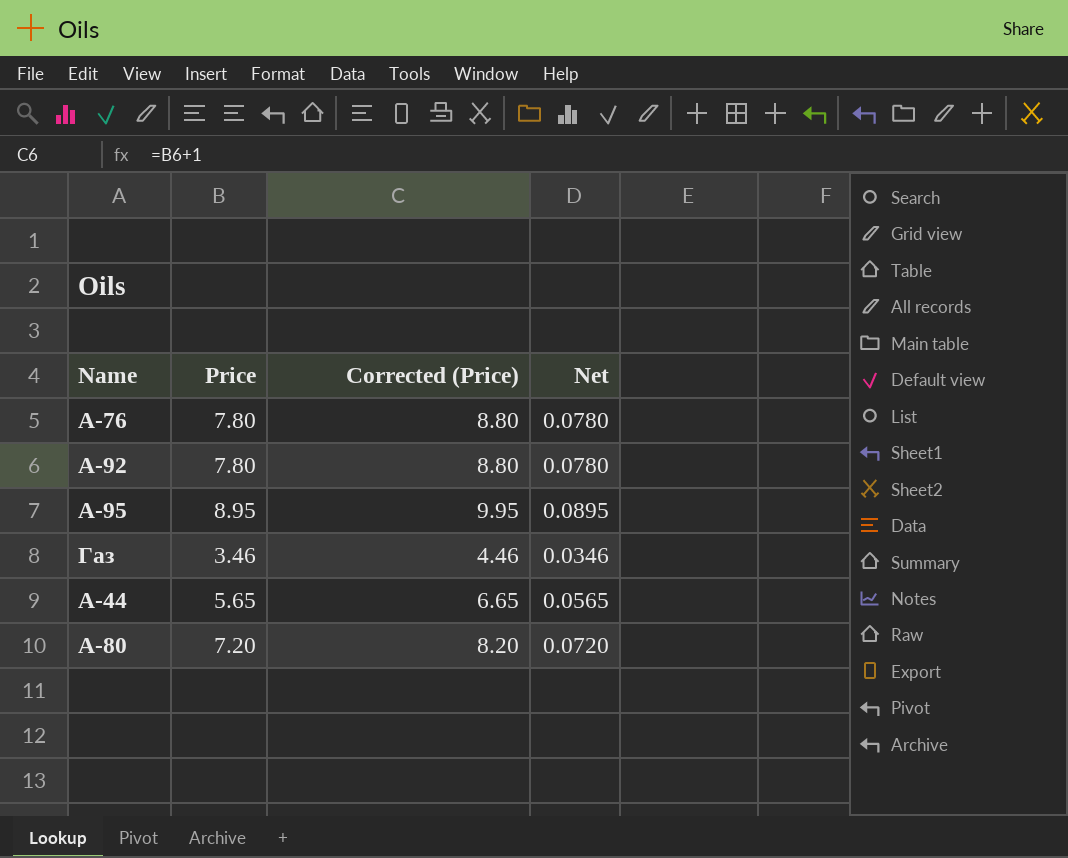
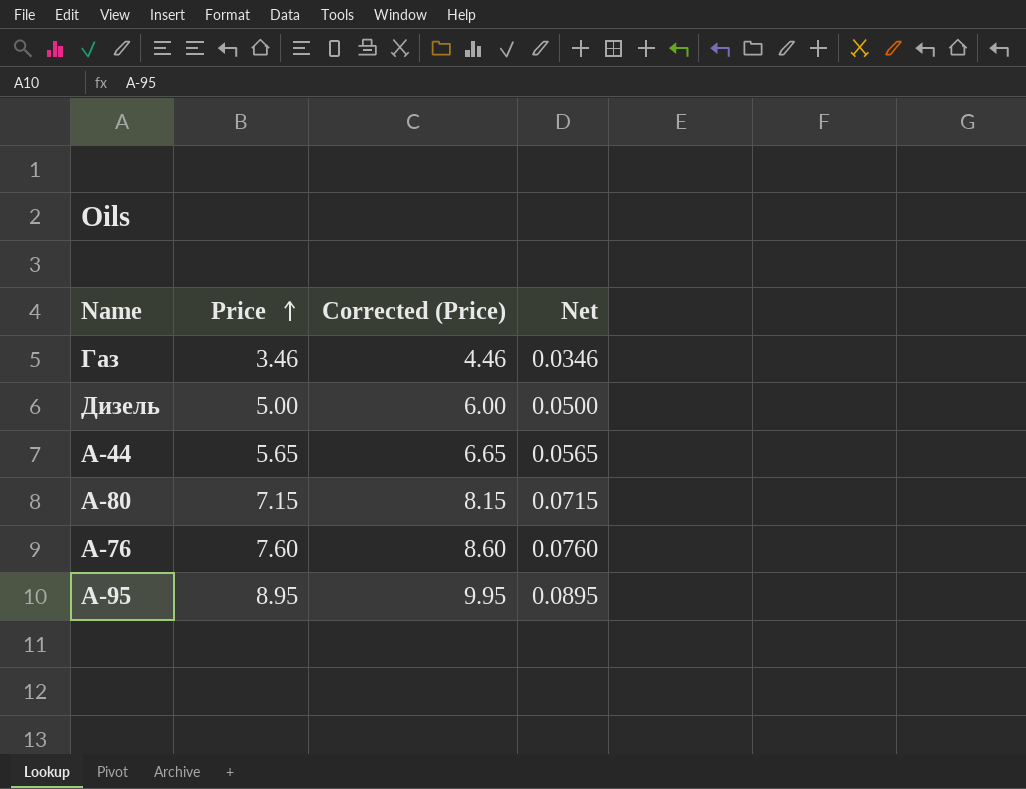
row order: none -> Price ascending
row A-92: 7.80 | 8.80 | 0.0780 -> none
row Дизель: none -> 5.00 | 6.00 | 0.0500
A-80 | Price: 7.20 -> 7.15
A-80 | Corrected (Price): 8.20 -> 8.15
A-80 | Net: 0.0720 -> 0.0715
A-76 | Price: 7.80 -> 7.60
A-76 | Corrected (Price): 8.80 -> 8.60
A-76 | Net: 0.0780 -> 0.0760

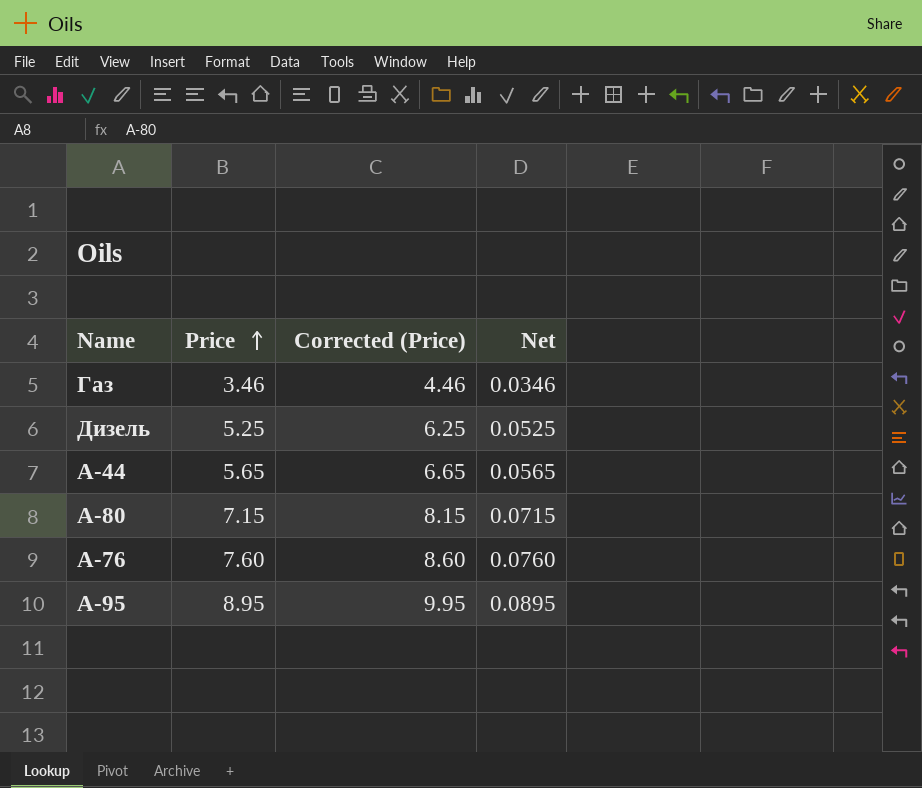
Дизель | Price: 5.00 -> 5.25
Дизель | Corrected (Price): 6.00 -> 6.25
Дизель | Net: 0.0500 -> 0.0525

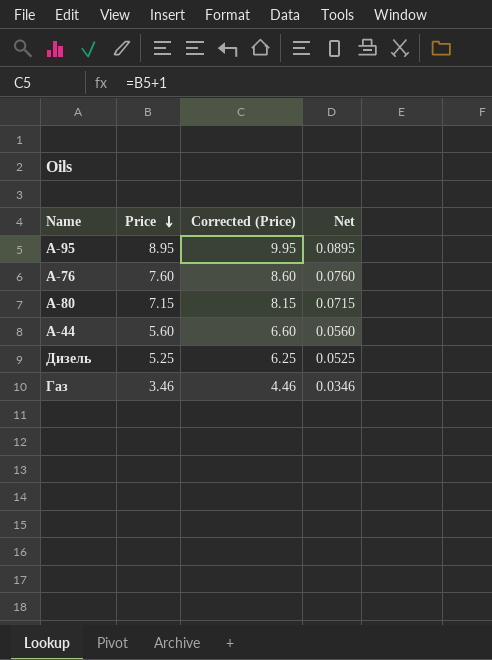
row order: Price ascending -> Price descending
A-44 | Price: 5.65 -> 5.60
A-44 | Corrected (Price): 6.65 -> 6.60
A-44 | Net: 0.0565 -> 0.0560

